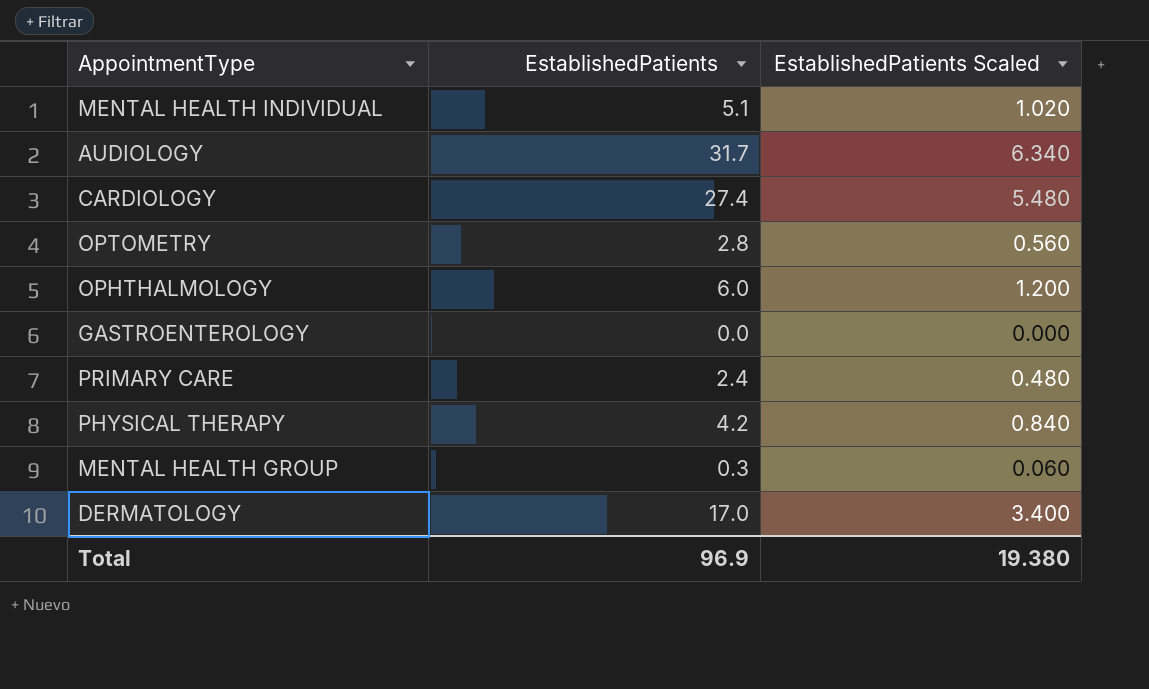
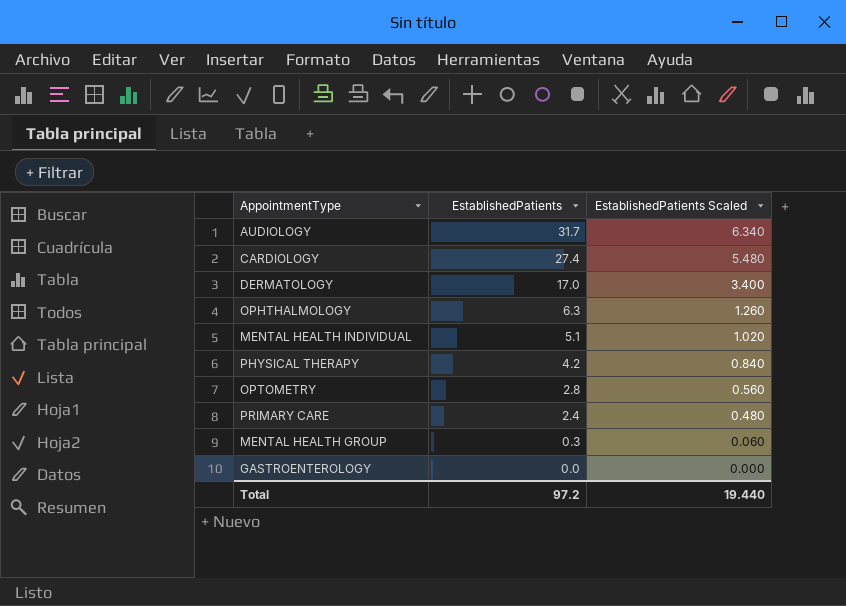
row order: none -> EstablishedPatients descending
OPHTHALMOLOGY | EstablishedPatients: 6.0 -> 6.3
OPHTHALMOLOGY | EstablishedPatients Scaled: 1.200 -> 1.260
Total | EstablishedPatients: 96.9 -> 97.2
Total | EstablishedPatients Scaled: 19.380 -> 19.440

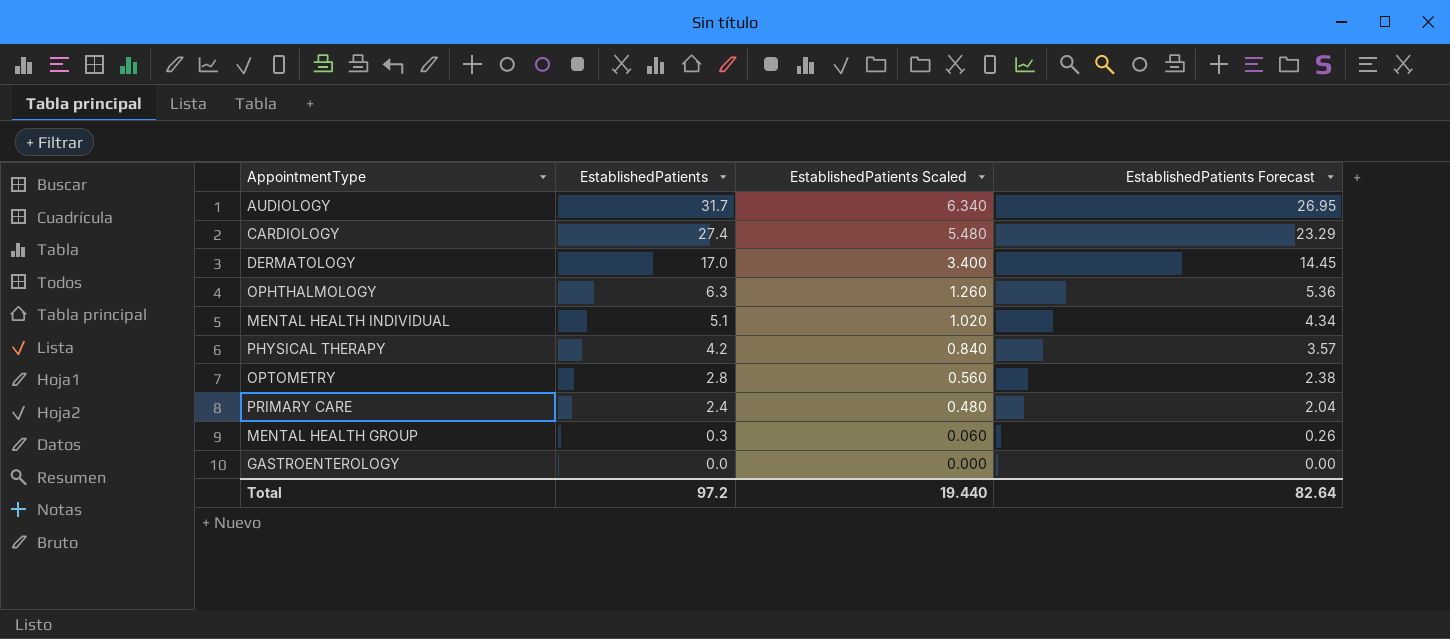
column EstablishedPatients Forecast | formula: none -> [EstablishedPatients] * 0.85

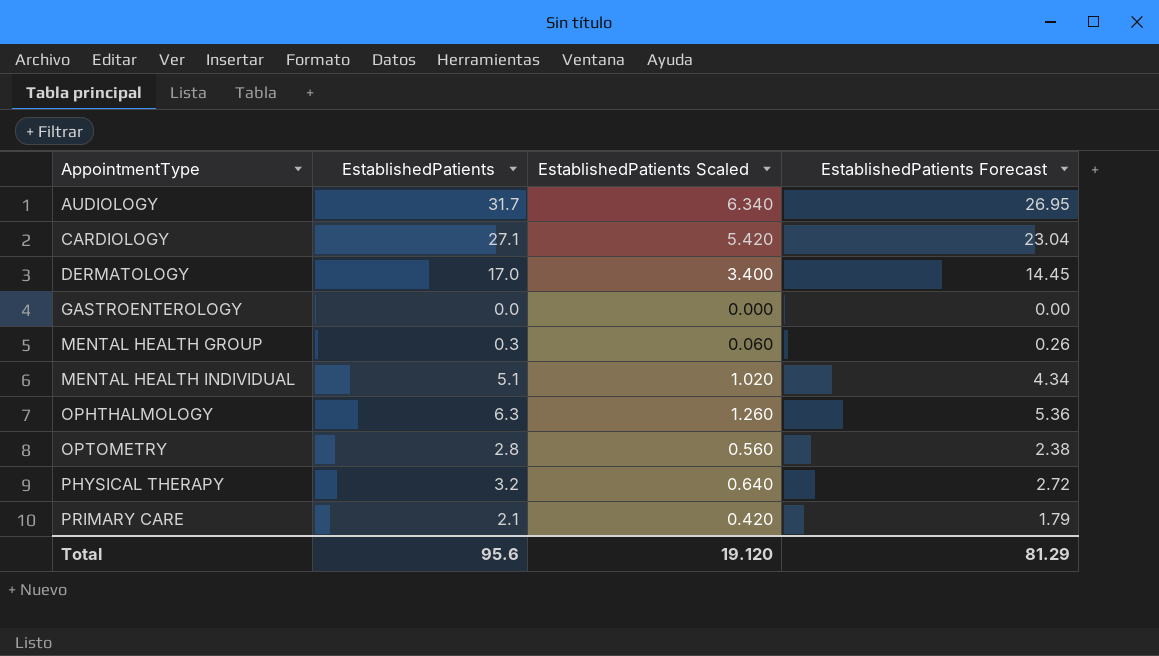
row order: EstablishedPatients descending -> AppointmentType ascending
CARDIOLOGY | EstablishedPatients: 27.4 -> 27.1
CARDIOLOGY | EstablishedPatients Scaled: 5.480 -> 5.420
CARDIOLOGY | EstablishedPatients Forecast: 23.29 -> 23.04
PHYSICAL THERAPY | EstablishedPatients: 4.2 -> 3.2
PHYSICAL THERAPY | EstablishedPatients Scaled: 0.840 -> 0.640
PHYSICAL THERAPY | EstablishedPatients Forecast: 3.57 -> 2.72
PRIMARY CARE | EstablishedPatients: 2.4 -> 2.1
PRIMARY CARE | EstablishedPatients Scaled: 0.480 -> 0.420
PRIMARY CARE | EstablishedPatients Forecast: 2.04 -> 1.79
Total | EstablishedPatients: 97.2 -> 95.6
Total | EstablishedPatients Scaled: 19.440 -> 19.120
Total | EstablishedPatients Forecast: 82.64 -> 81.29

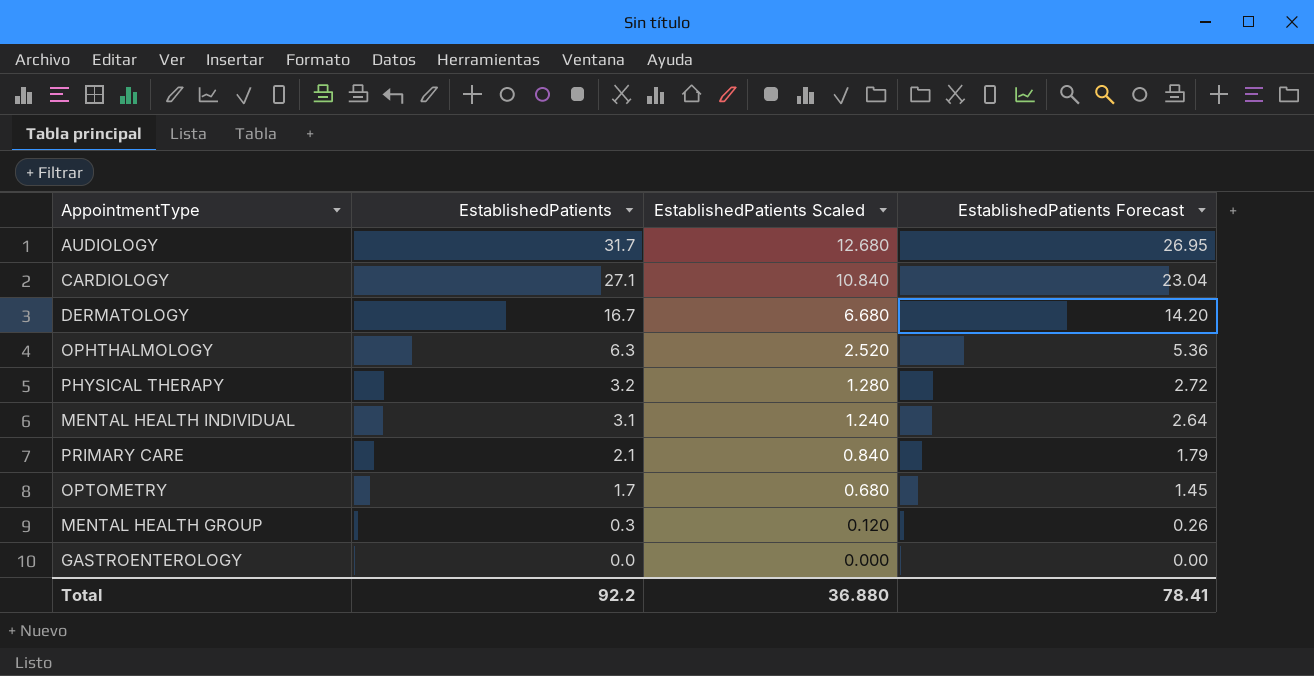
row order: AppointmentType ascending -> EstablishedPatients descending
column EstablishedPatients Scaled | formula: [EstablishedPatients] * 0.2 -> [EstablishedPatients] * 0.4
DERMATOLOGY | EstablishedPatients: 17.0 -> 16.7
DERMATOLOGY | EstablishedPatients Forecast: 14.45 -> 14.20
MENTAL HEALTH INDIVIDUAL | EstablishedPatients: 5.1 -> 3.1
MENTAL HEALTH INDIVIDUAL | EstablishedPatients Forecast: 4.34 -> 2.64
OPTOMETRY | EstablishedPatients: 2.8 -> 1.7
OPTOMETRY | EstablishedPatients Forecast: 2.38 -> 1.45
Total | EstablishedPatients: 95.6 -> 92.2
Total | EstablishedPatients Scaled: 19.120 -> 36.880
Total | EstablishedPatients Forecast: 81.29 -> 78.41

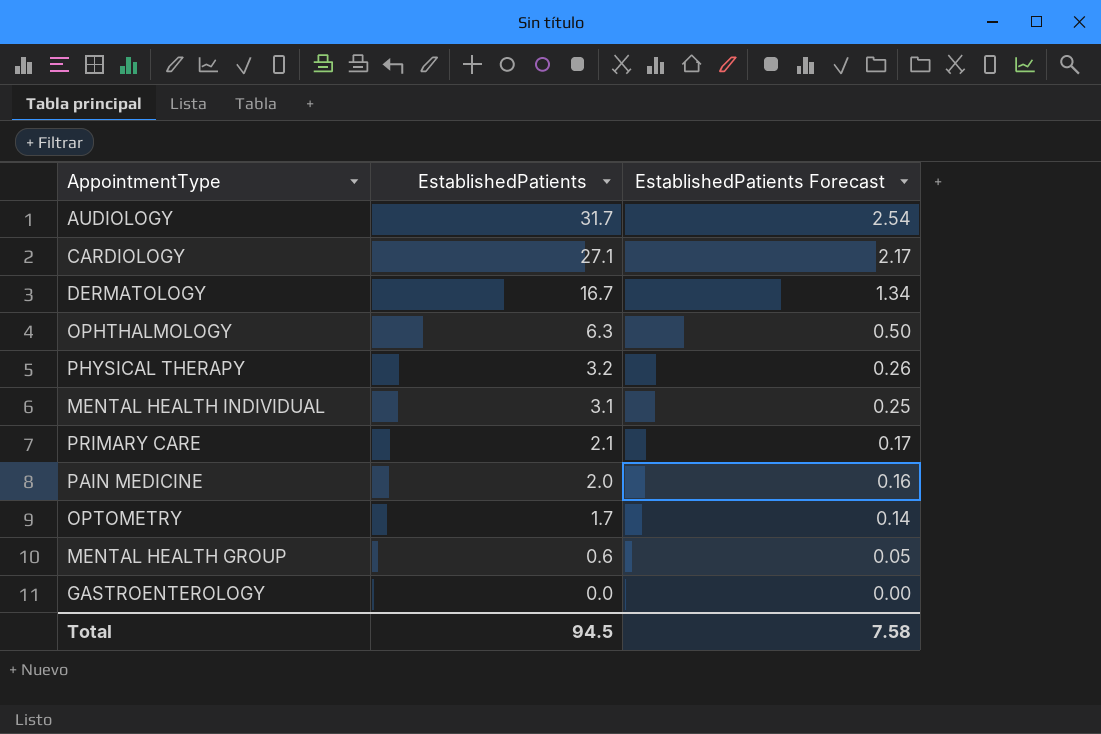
column EstablishedPatients Scaled | formula: [EstablishedPatients] * 0.4 -> none
column EstablishedPatients Forecast | formula: [EstablishedPatients] * 0.85 -> [EstablishedPatients] * 0.08
row PAIN MEDICINE: none -> 2.0 | 0.16
MENTAL HEALTH GROUP | EstablishedPatients: 0.3 -> 0.6
Total | EstablishedPatients: 92.2 -> 94.5
Total | EstablishedPatients Forecast: 78.41 -> 7.58

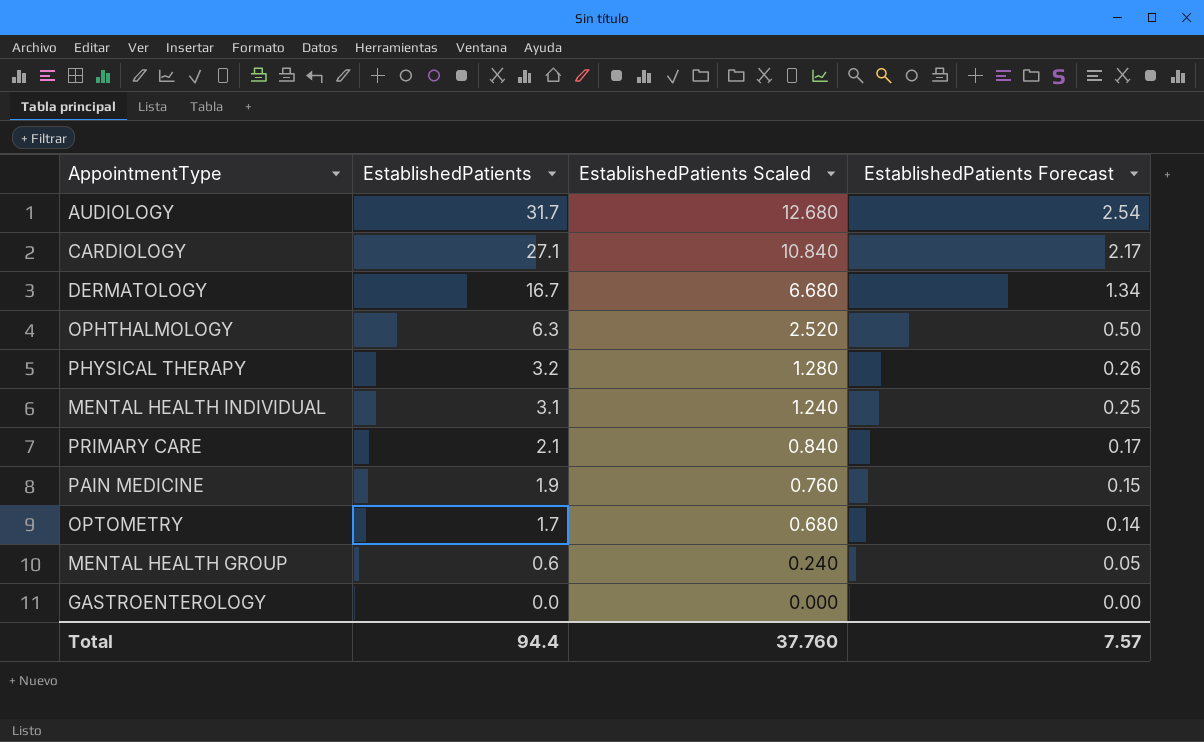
column EstablishedPatients Scaled | formula: none -> [EstablishedPatients] * 0.4
PAIN MEDICINE | EstablishedPatients: 2.0 -> 1.9
PAIN MEDICINE | EstablishedPatients Forecast: 0.16 -> 0.15
Total | EstablishedPatients: 94.5 -> 94.4
Total | EstablishedPatients Forecast: 7.58 -> 7.57

